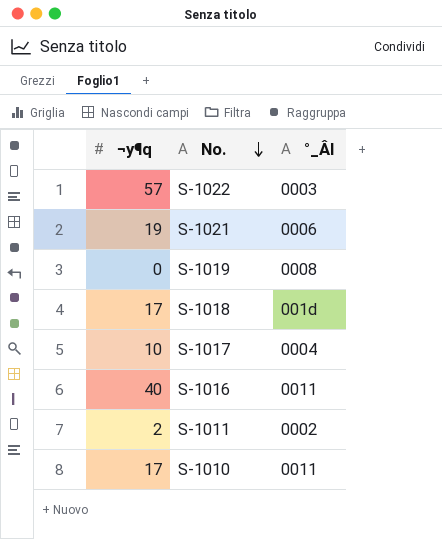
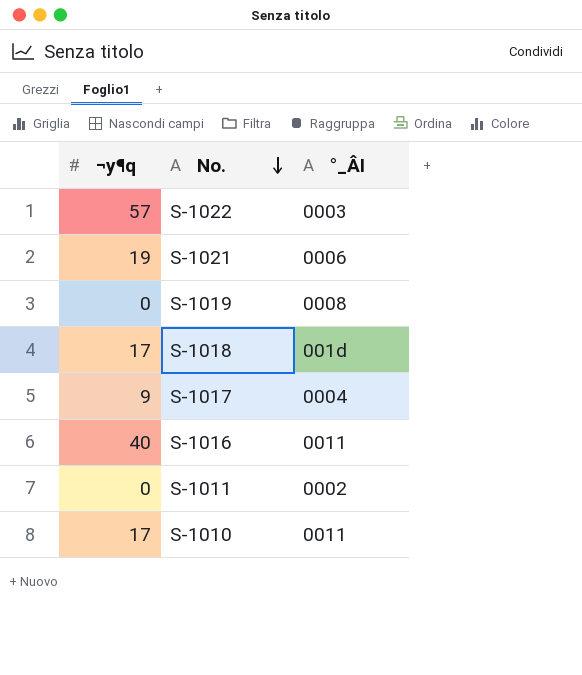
S-1017 | ¬y¶q: 10 -> 9
S-1011 | ¬y¶q: 2 -> 0

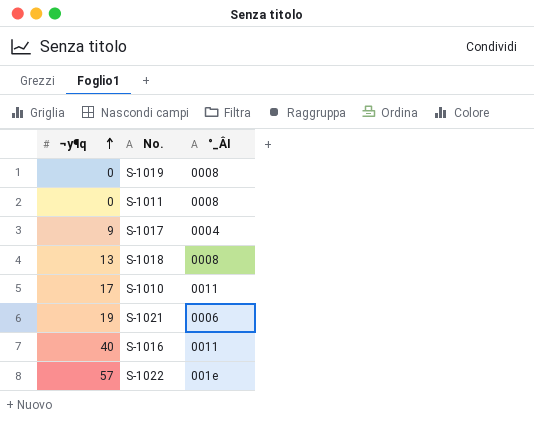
row order: No. descending -> ¬y¶q ascending
S-1011 | °_ÂI: 0002 -> 0008
S-1018 | ¬y¶q: 17 -> 13
S-1018 | °_ÂI: 001d -> 0008
S-1022 | °_ÂI: 0003 -> 001e

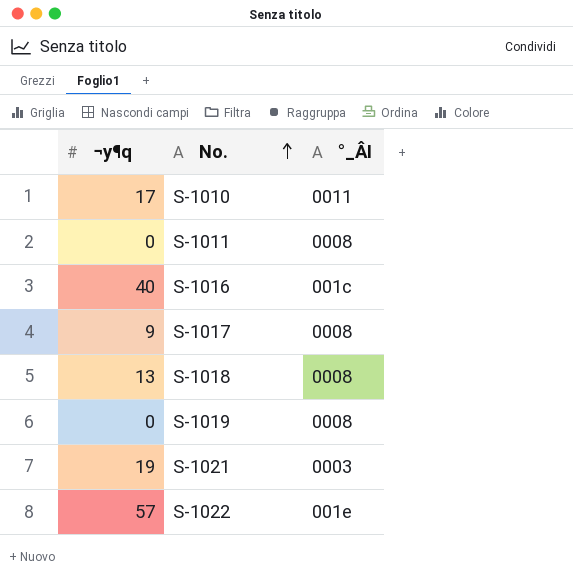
row order: ¬y¶q ascending -> No. ascending
S-1016 | °_ÂI: 0011 -> 001c
S-1017 | °_ÂI: 0004 -> 0008
S-1021 | °_ÂI: 0006 -> 0003

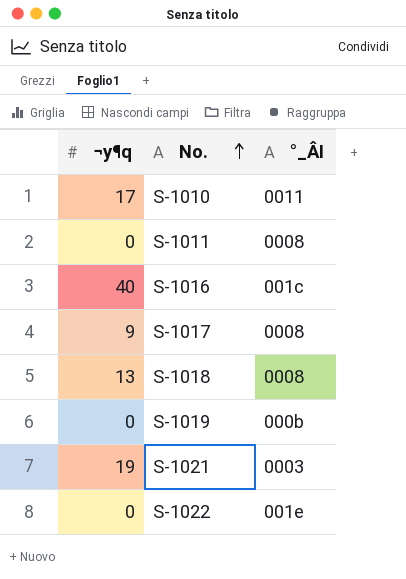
S-1019 | °_ÂI: 0008 -> 000b
S-1022 | ¬y¶q: 57 -> 0

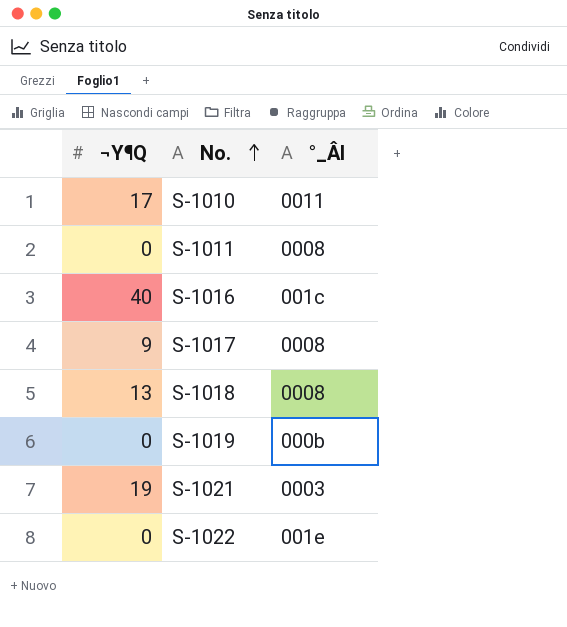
column name: ¬y¶q -> ¬Y¶Q

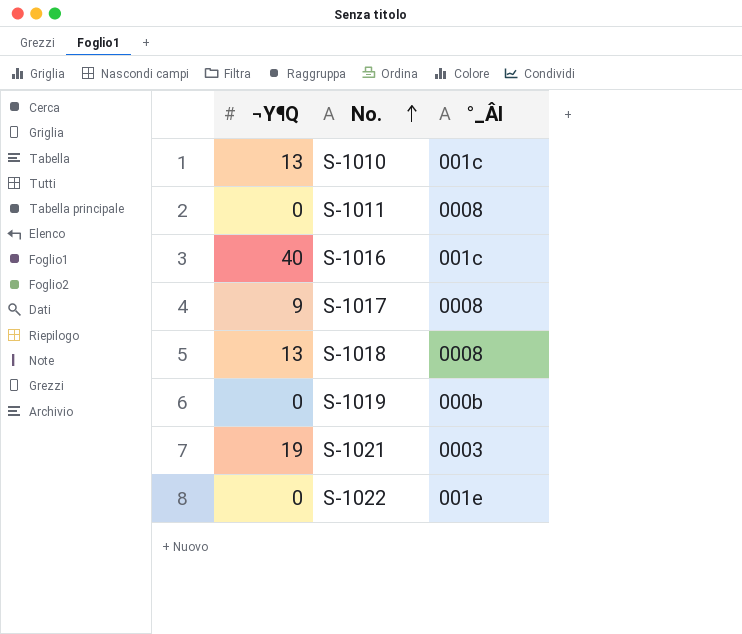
S-1010 | ¬Y¶Q: 17 -> 13
S-1010 | °_ÂI: 0011 -> 001c

